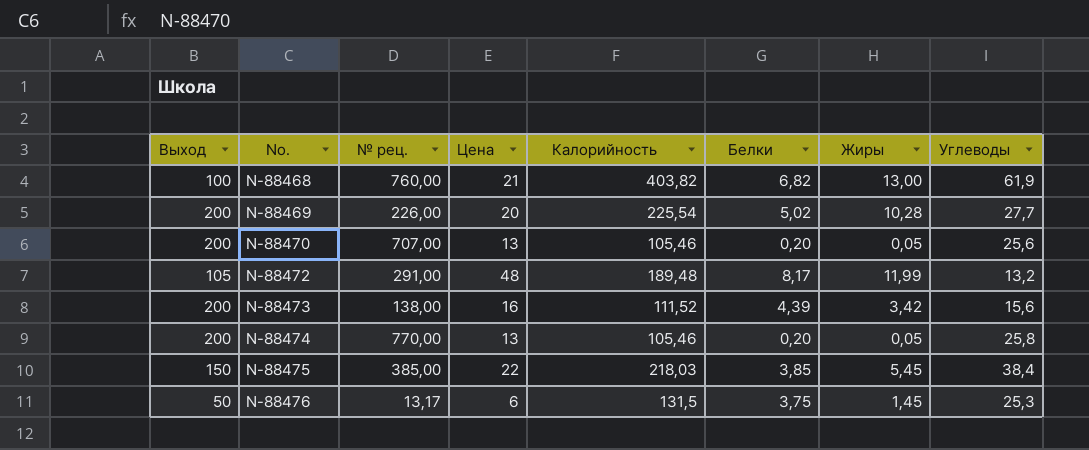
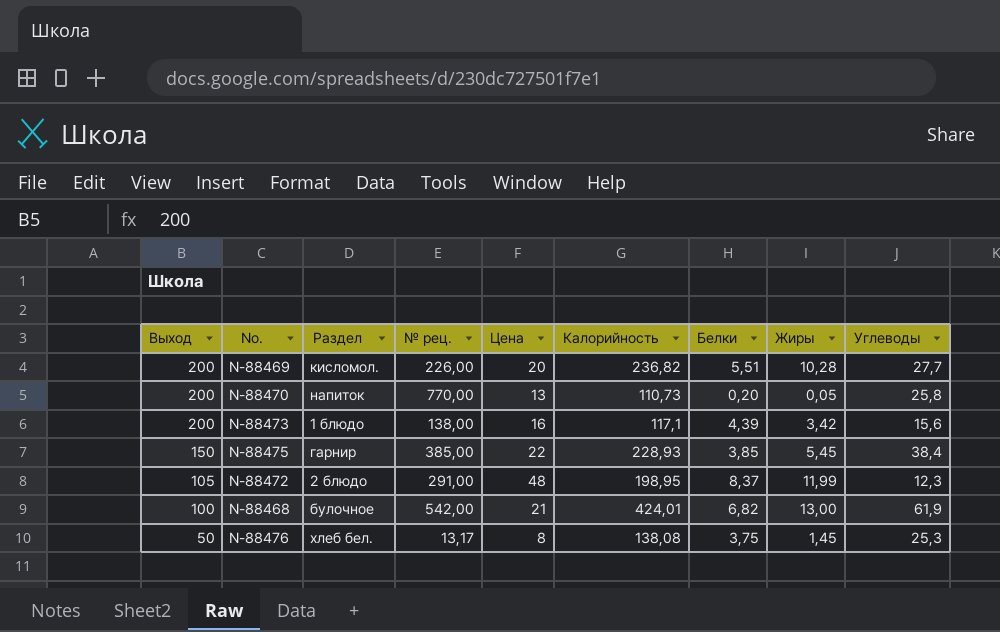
row order: No. ascending -> Выход descending
column Раздел | position: none -> 3
row N-88474: 200 | 770,00 | 13 | 105,46 | 0,20 | 0,05 | 25,8 -> none
N-88469 | Калорийность: 225,54 -> 236,82
N-88469 | Белки: 5,02 -> 5,51
N-88470 | № рец.: 707,00 -> 770,00
N-88470 | Калорийность: 105,46 -> 110,73
N-88470 | Углеводы: 25,6 -> 25,8
N-88473 | Калорийность: 111,52 -> 117,1
N-88475 | Калорийность: 218,03 -> 228,93
N-88472 | Калорийность: 189,48 -> 198,95
N-88472 | Белки: 8,17 -> 8,37
N-88472 | Углеводы: 13,2 -> 12,3
N-88468 | № рец.: 760,00 -> 542,00
N-88468 | Калорийность: 403,82 -> 424,01
N-88476 | Цена: 6 -> 8
N-88476 | Калорийность: 131,5 -> 138,08

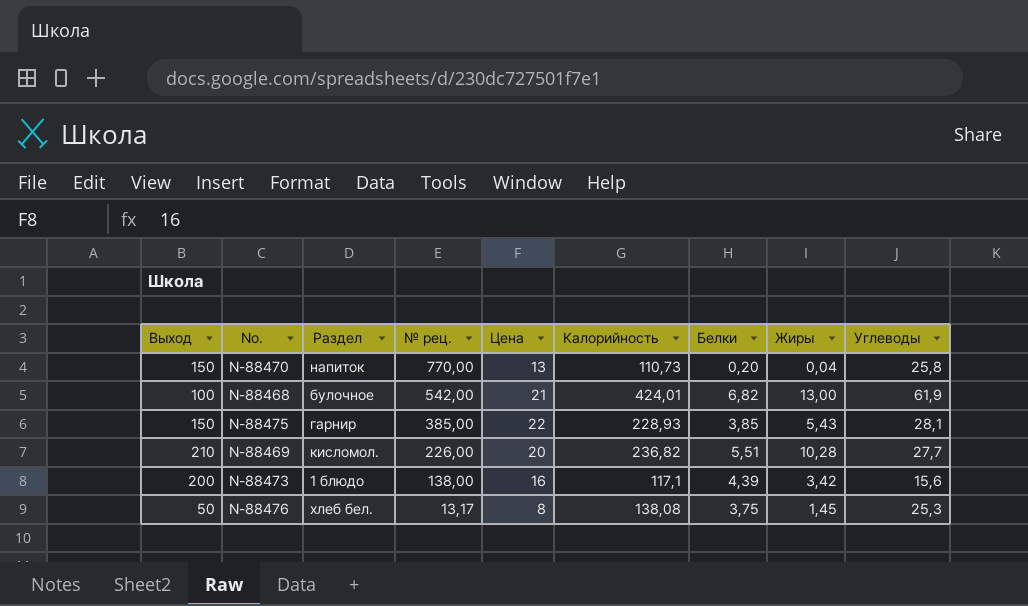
row order: Выход descending -> № рец. descending
row N-88472: 105 | 2 блюдо | 291,00 | 48 | 198,95 | 8,37 | 11,99 | 12,3 -> none
N-88470 | Выход: 200 -> 150
N-88470 | Жиры: 0,05 -> 0,04
N-88475 | Жиры: 5,45 -> 5,43
N-88475 | Углеводы: 38,4 -> 28,1
N-88469 | Выход: 200 -> 210

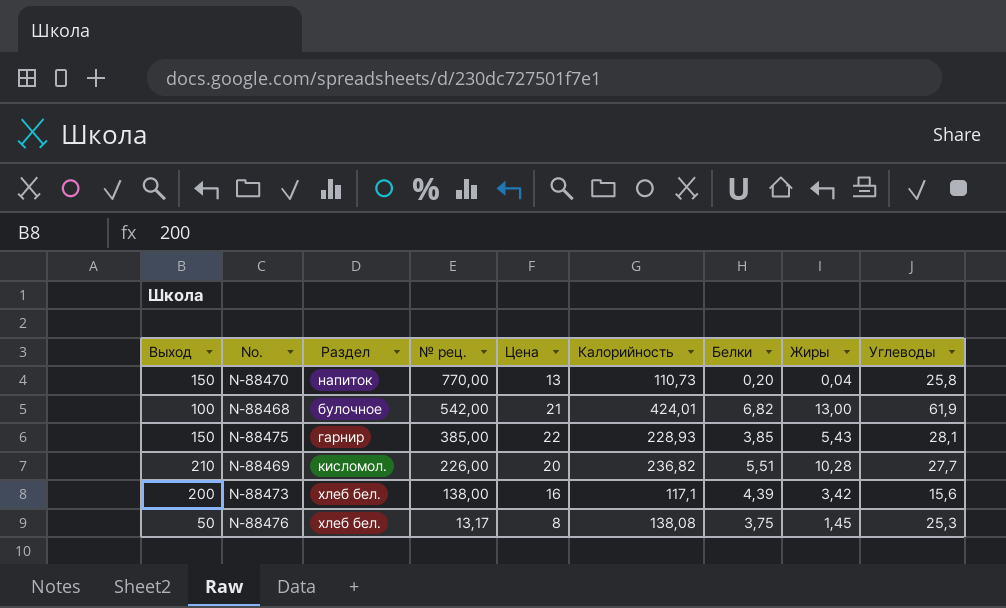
N-88473 | Раздел: 1 блюдо -> хлеб бел.

